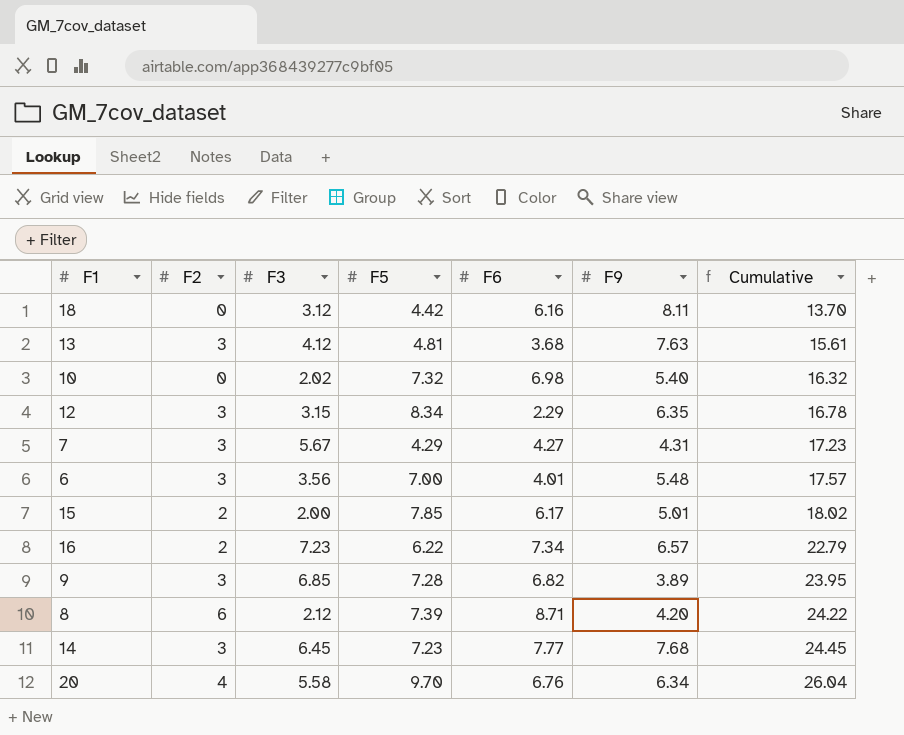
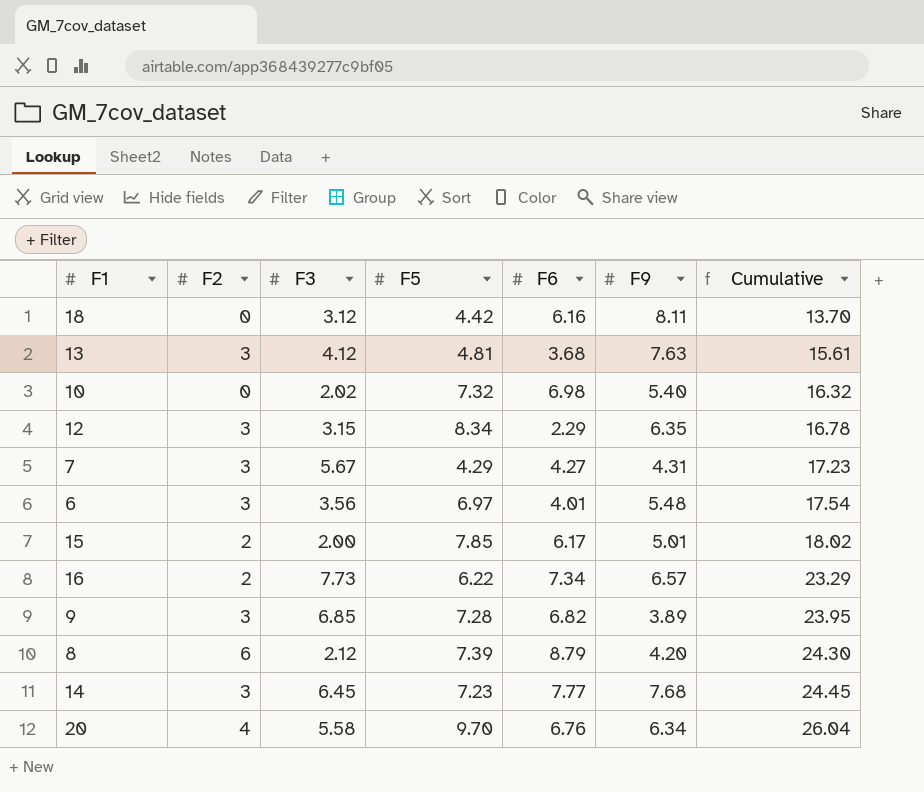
6 | F5: 7.00 -> 6.97
6 | Cumulative: 17.57 -> 17.54
16 | F3: 7.23 -> 7.73
16 | Cumulative: 22.79 -> 23.29
8 | F6: 8.71 -> 8.79
8 | Cumulative: 24.22 -> 24.30

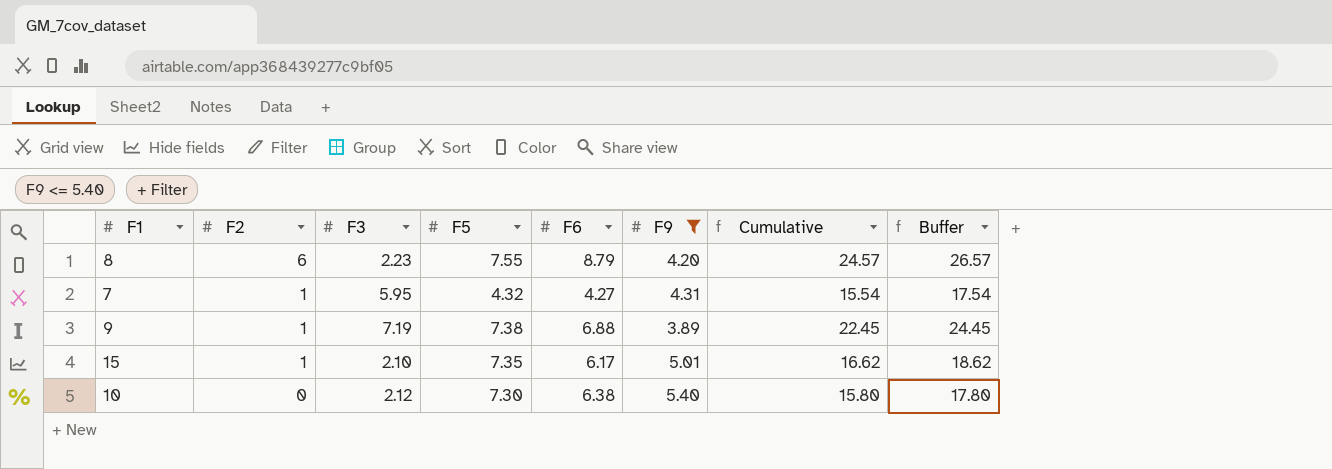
filter: none -> F9 <= 5.40
row order: Cumulative ascending -> F2 descending
column Buffer | formula: none -> [Cumulative] + 2
8 | F3: 2.12 -> 2.23
8 | F5: 7.39 -> 7.55
8 | Cumulative: 24.30 -> 24.57
7 | F2: 3 -> 1
7 | F3: 5.67 -> 5.95
7 | F5: 4.29 -> 4.32
7 | Cumulative: 17.23 -> 15.54
9 | F2: 3 -> 1
9 | F3: 6.85 -> 7.19
9 | F5: 7.28 -> 7.38
9 | F6: 6.82 -> 6.88
9 | Cumulative: 23.95 -> 22.45
15 | F2: 2 -> 1
15 | F3: 2.00 -> 2.10
15 | F5: 7.85 -> 7.35
15 | Cumulative: 18.02 -> 16.62
10 | F3: 2.02 -> 2.12
10 | F5: 7.32 -> 7.30
10 | F6: 6.98 -> 6.38
10 | Cumulative: 16.32 -> 15.80

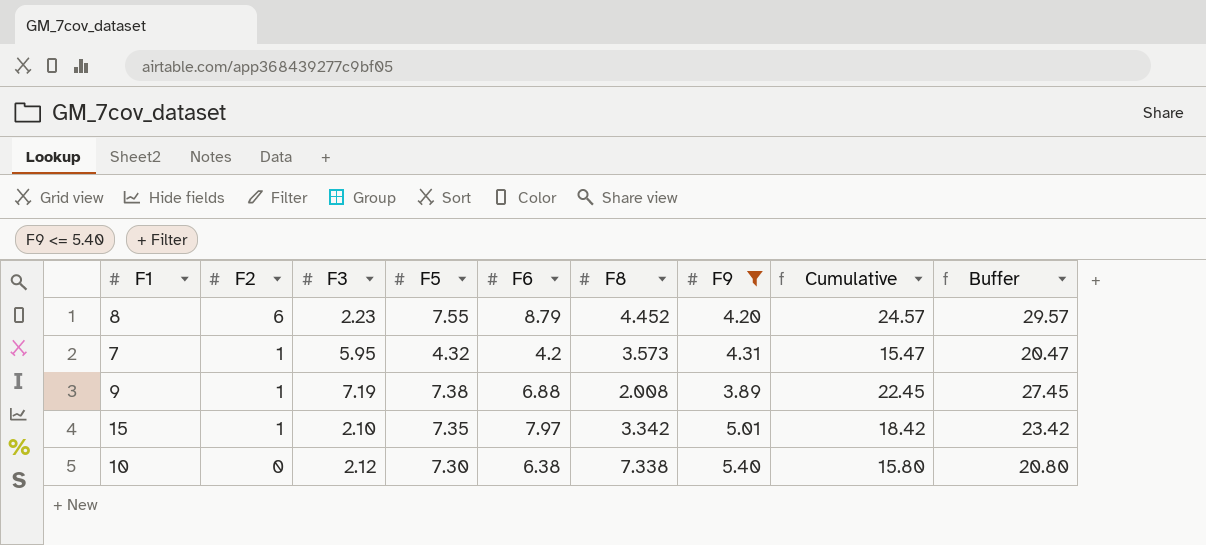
column F8 | position: none -> 6
column Buffer | formula: [Cumulative] + 2 -> [Cumulative] + 5
7 | F6: 4.27 -> 4.2
7 | Cumulative: 15.54 -> 15.47
15 | F6: 6.17 -> 7.97
15 | Cumulative: 16.62 -> 18.42

